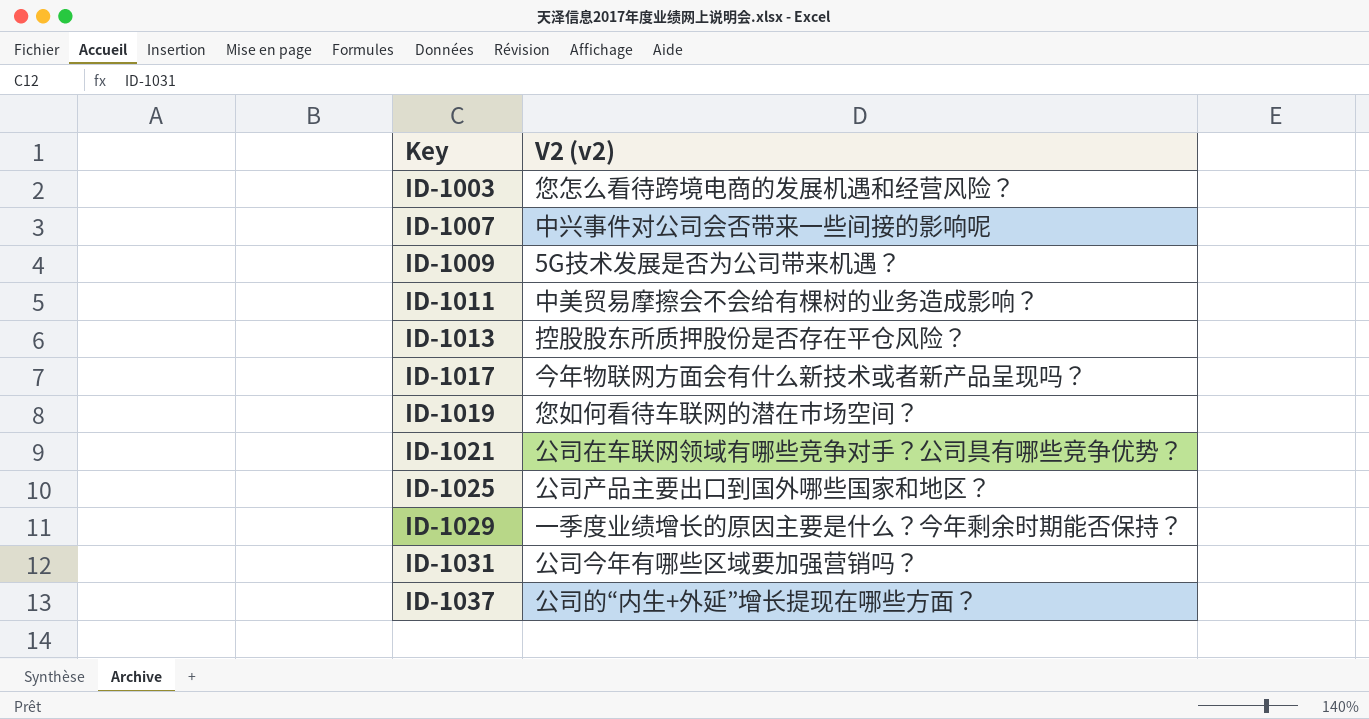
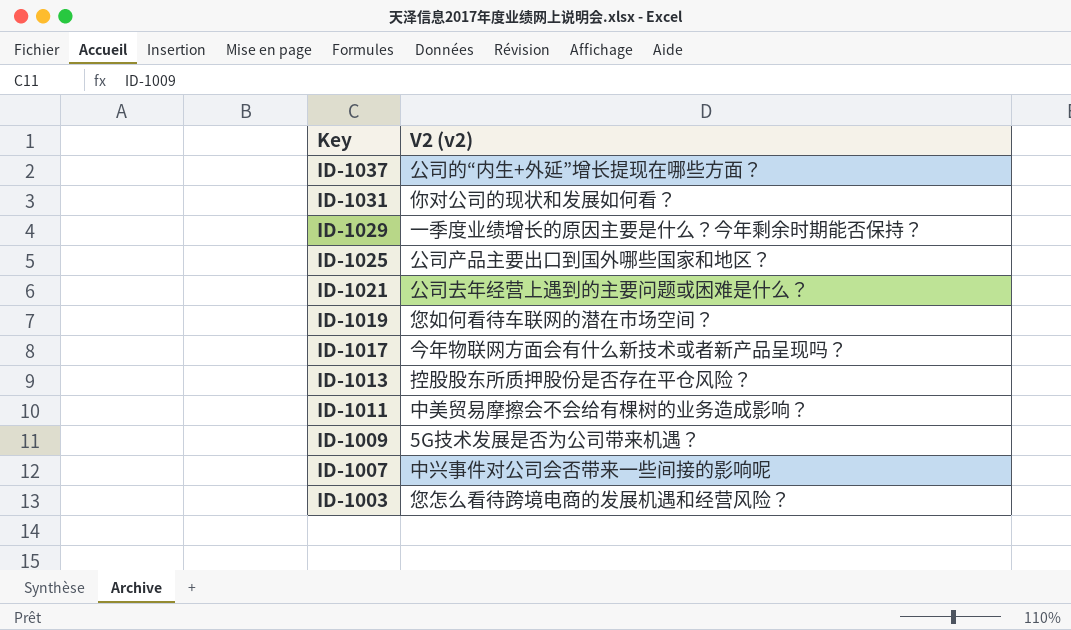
row order: Key ascending -> Key descending
ID-1031 | V2 (v2): 公司今年有哪些区域要加强营销吗？ -> 你对公司的现状和发展如何看？
ID-1021 | V2 (v2): 公司在车联网领域有哪些竞争对手？公司具有哪些竞争优势？ -> 公司去年经营上遇到的主要问题或困难是什么？

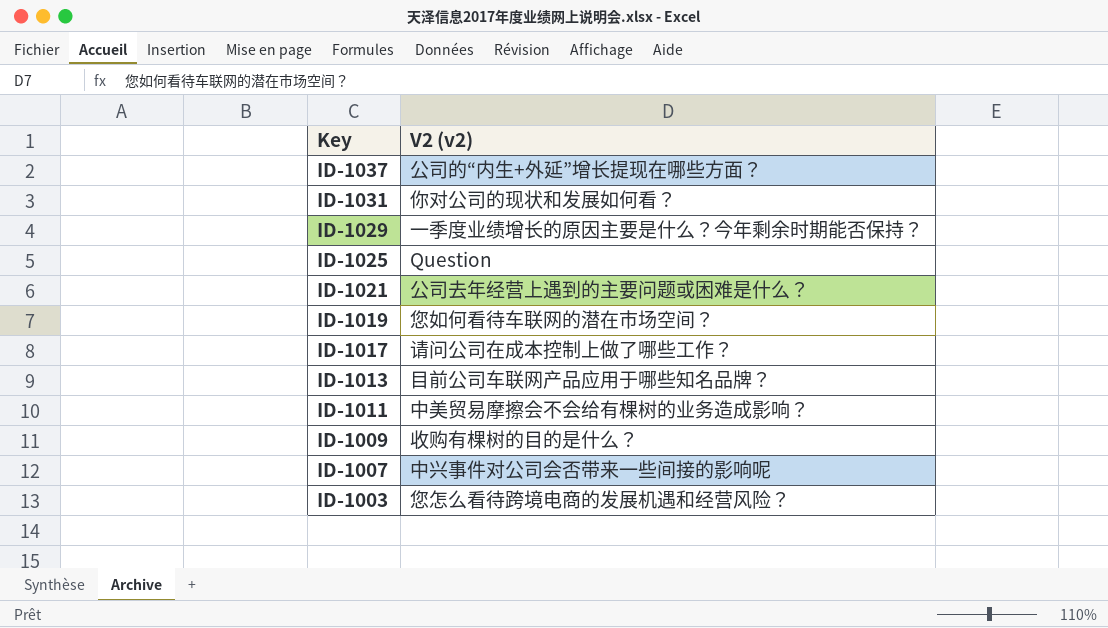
ID-1025 | V2 (v2): 公司产品主要出口到国外哪些国家和地区？ -> Question
ID-1017 | V2 (v2): 今年物联网方面会有什么新技术或者新产品呈现吗？ -> 请问公司在成本控制上做了哪些工作？
ID-1013 | V2 (v2): 控股股东所质押股份是否存在平仓风险？ -> 目前公司车联网产品应用于哪些知名品牌？
ID-1009 | V2 (v2): 5G技术发展是否为公司带来机遇？ -> 收购有棵树的目的是什么？

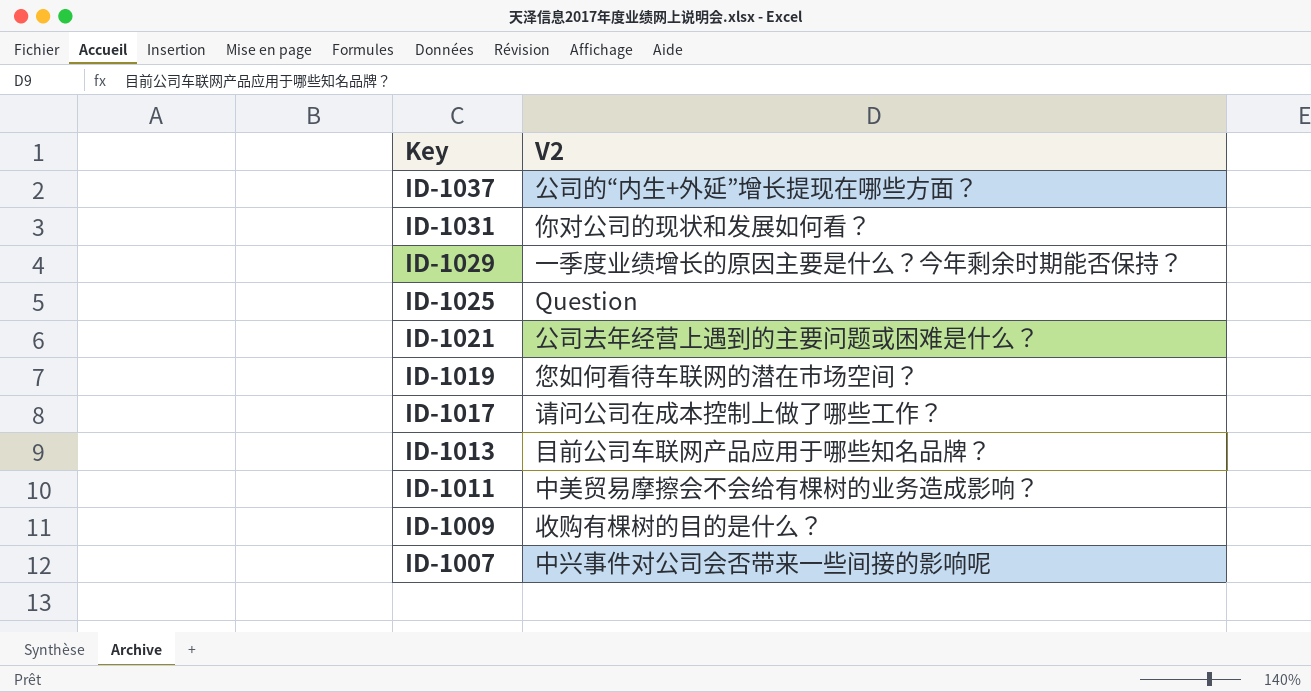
column name: V2 (v2) -> V2
row ID-1003: 您怎么看待跨境电商的发展机遇和经营风险？ -> none

